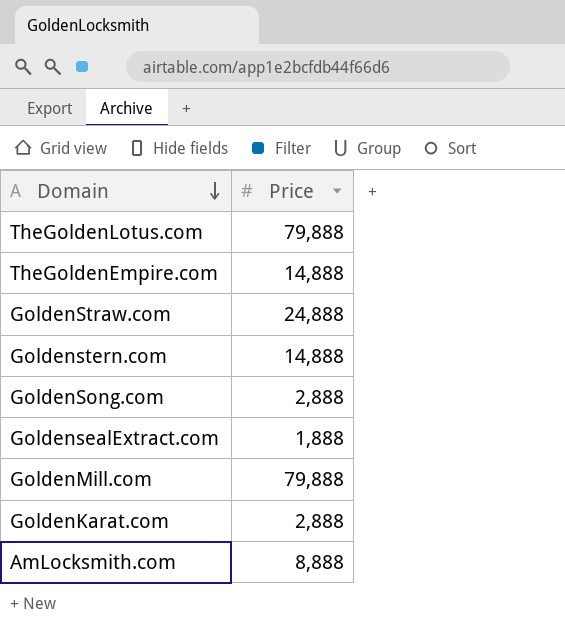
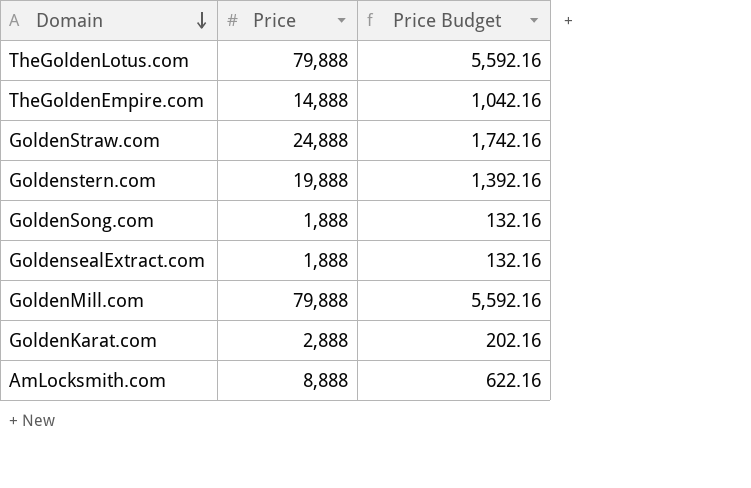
column Price Budget | formula: none -> [Price] * 0.07
Goldenstern.com | Price: 14,888 -> 19,888
GoldenSong.com | Price: 2,888 -> 1,888

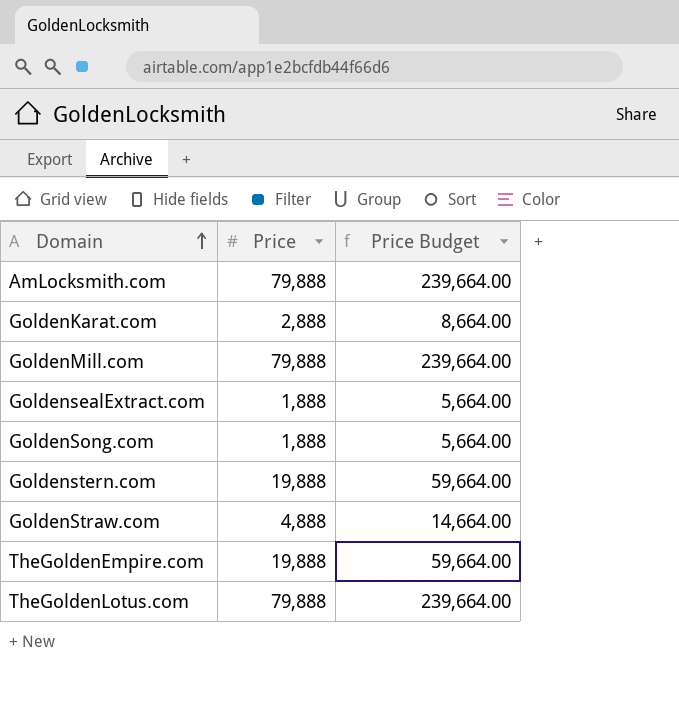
row order: Domain descending -> Domain ascending
column Price Budget | formula: [Price] * 0.07 -> [Price] * 3
AmLocksmith.com | Price: 8,888 -> 79,888
GoldenStraw.com | Price: 24,888 -> 4,888
TheGoldenEmpire.com | Price: 14,888 -> 19,888

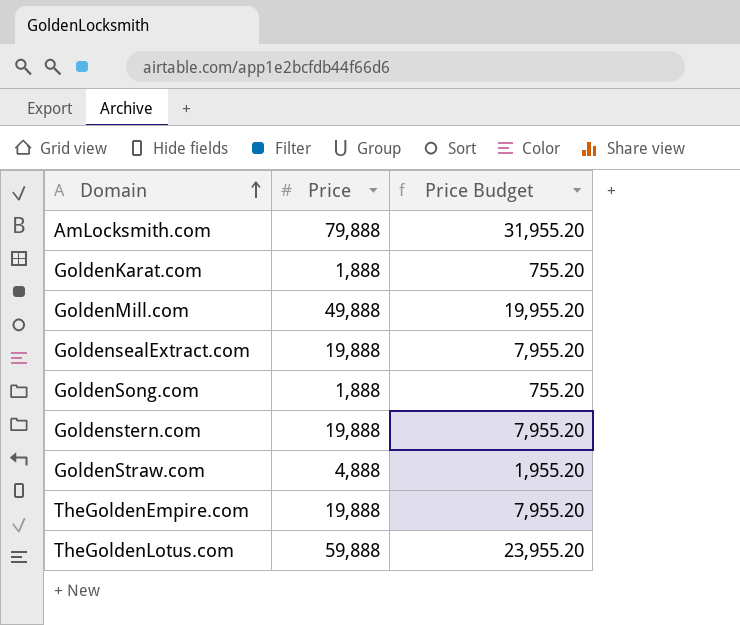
column Price Budget | formula: [Price] * 3 -> [Price] * 0.4
GoldenKarat.com | Price: 2,888 -> 1,888
GoldenMill.com | Price: 79,888 -> 49,888
GoldensealExtract.com | Price: 1,888 -> 19,888
TheGoldenLotus.com | Price: 79,888 -> 59,888

